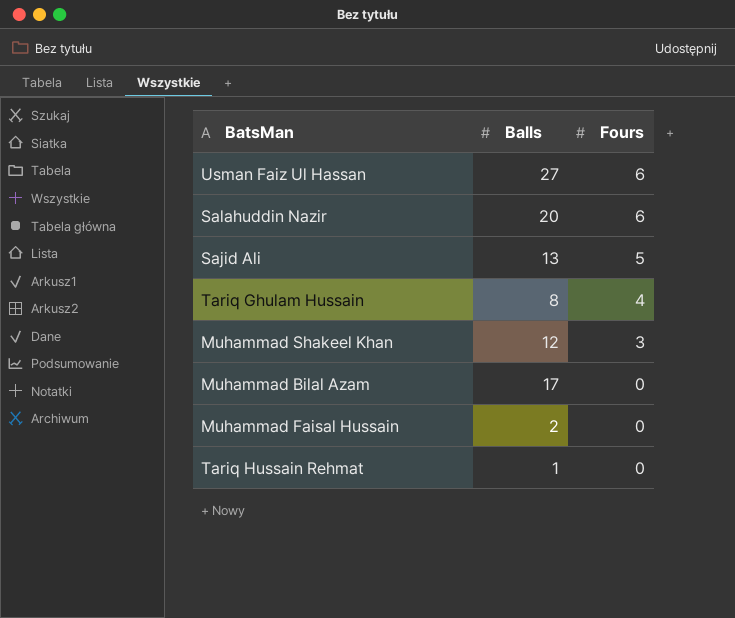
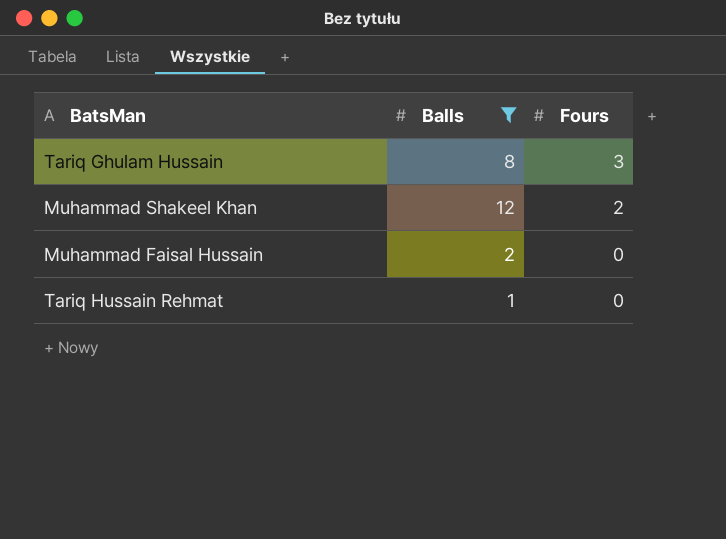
filter: none -> Balls <= 12
Tariq Ghulam Hussain | Fours: 4 -> 3
Muhammad Shakeel Khan | Fours: 3 -> 2

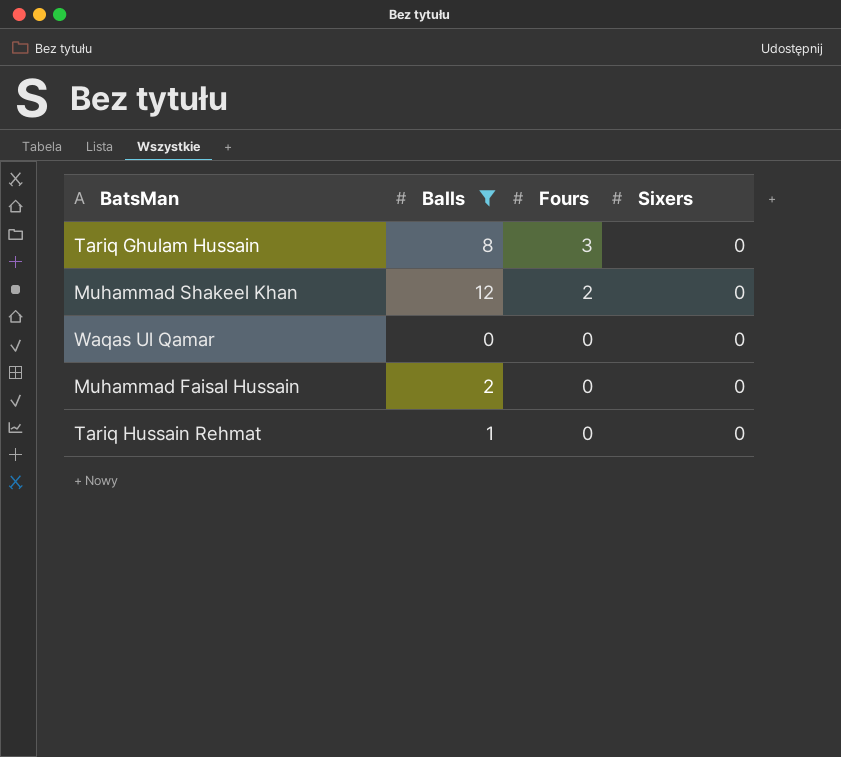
column Sixers | position: none -> 4
row Waqas Ul Qamar: none -> 0 | 0 | 0

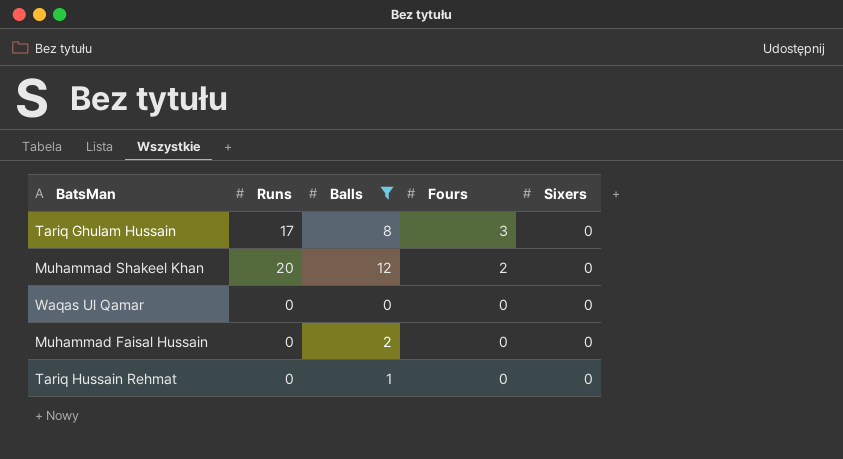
column Runs | position: none -> 2

